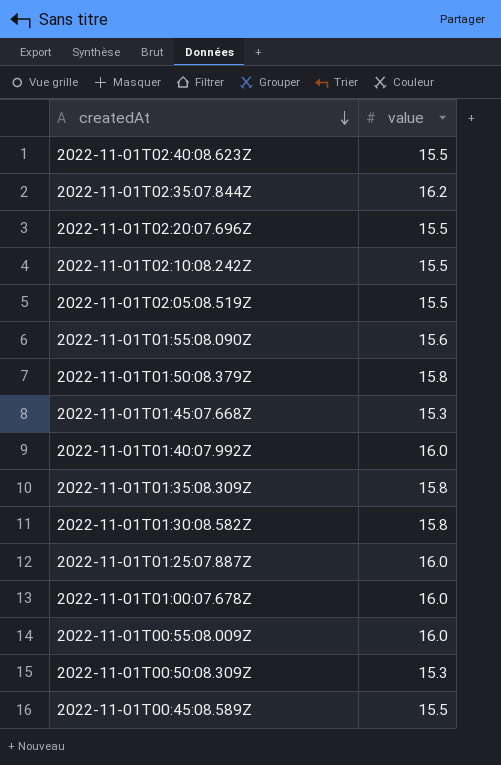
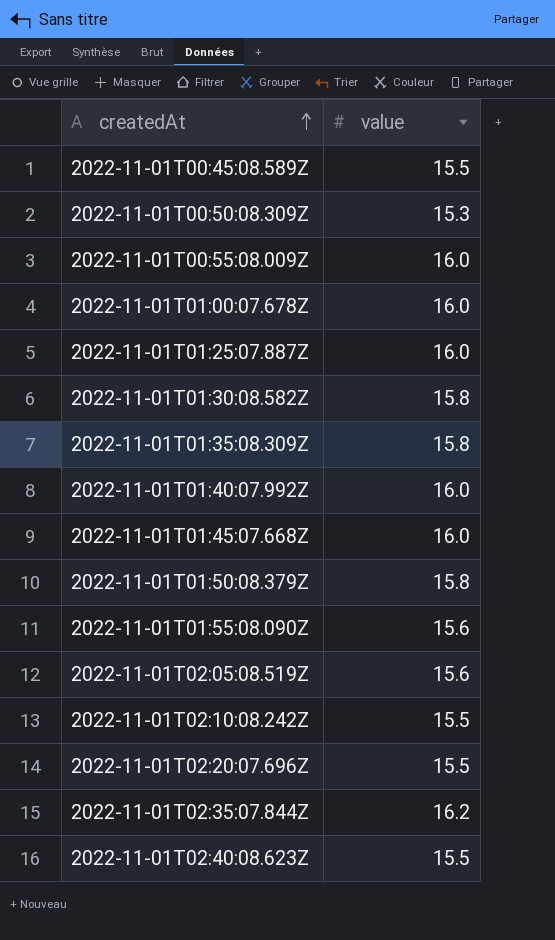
row order: createdAt descending -> createdAt ascending
2022-11-01T01:45:07.668Z | value: 15.3 -> 16.0
2022-11-01T02:05:08.519Z | value: 15.5 -> 15.6

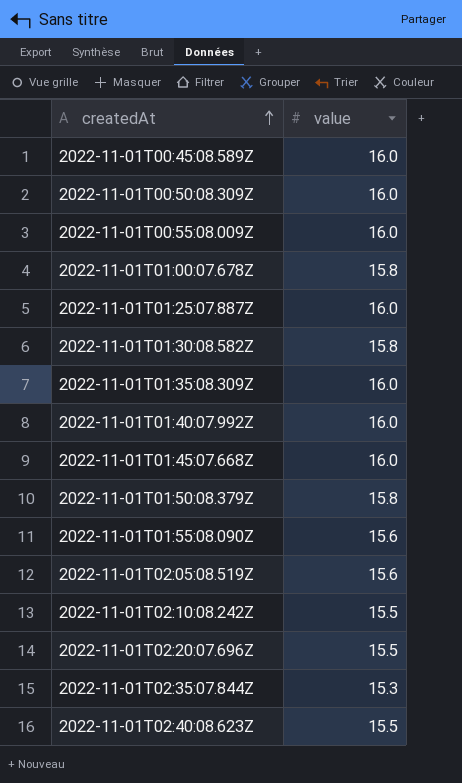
2022-11-01T00:45:08.589Z | value: 15.5 -> 16.0
2022-11-01T00:50:08.309Z | value: 15.3 -> 16.0
2022-11-01T01:00:07.678Z | value: 16.0 -> 15.8
2022-11-01T01:35:08.309Z | value: 15.8 -> 16.0
2022-11-01T02:35:07.844Z | value: 16.2 -> 15.3

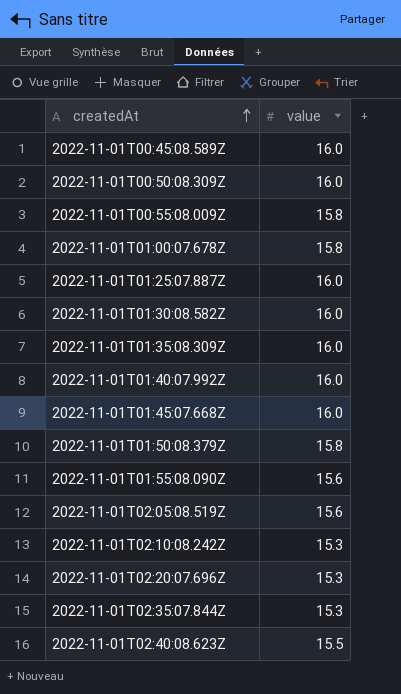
2022-11-01T00:55:08.009Z | value: 16.0 -> 15.8
2022-11-01T01:30:08.582Z | value: 15.8 -> 16.0
2022-11-01T02:10:08.242Z | value: 15.5 -> 15.3
2022-11-01T02:20:07.696Z | value: 15.5 -> 15.3

